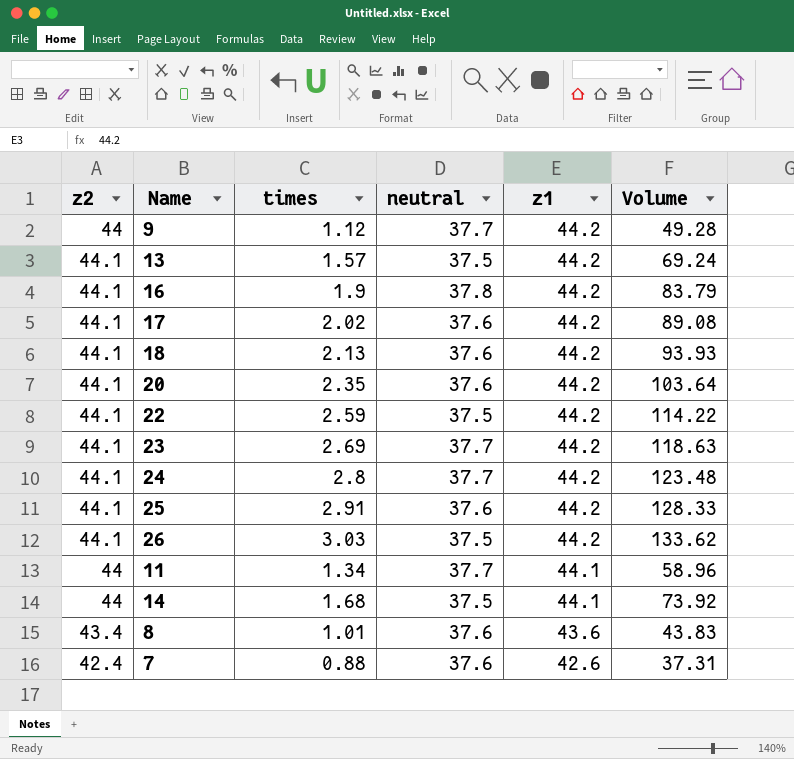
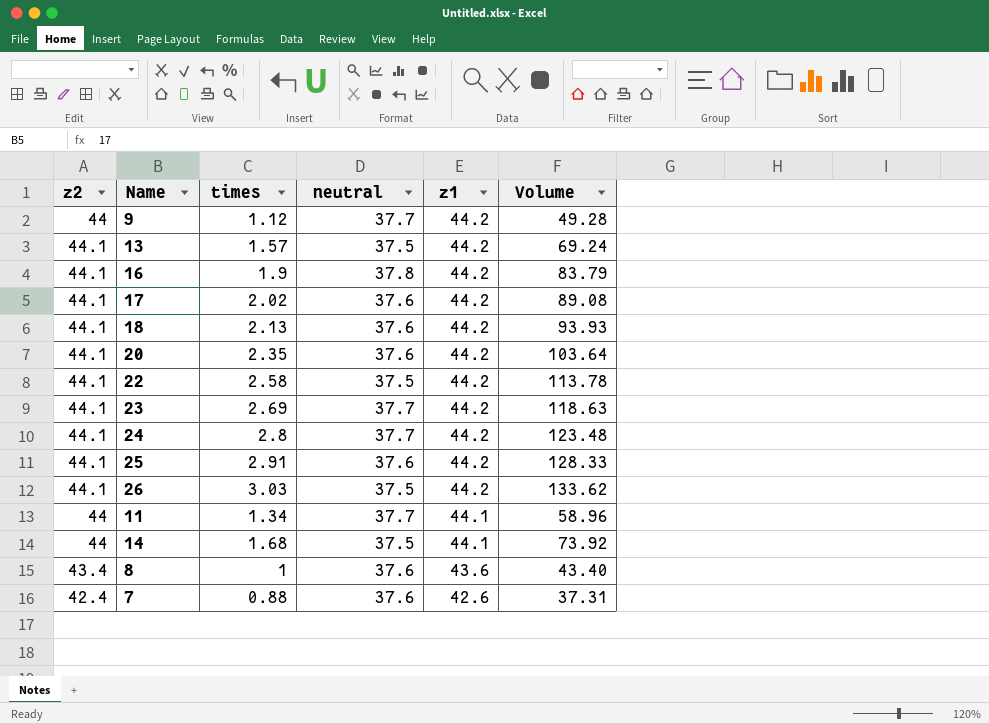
22 | times: 2.59 -> 2.58
22 | Volume: 114.22 -> 113.78
8 | times: 1.01 -> 1
8 | Volume: 43.83 -> 43.40

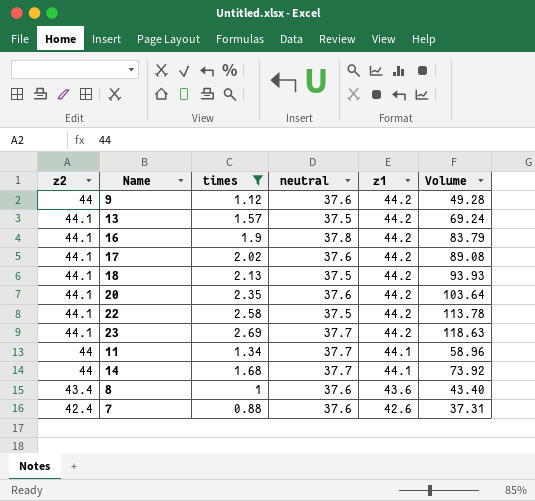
filter: none -> times <= 2.69
9 | neutral: 37.7 -> 37.6
18 | neutral: 37.6 -> 37.5
14 | neutral: 37.5 -> 37.7

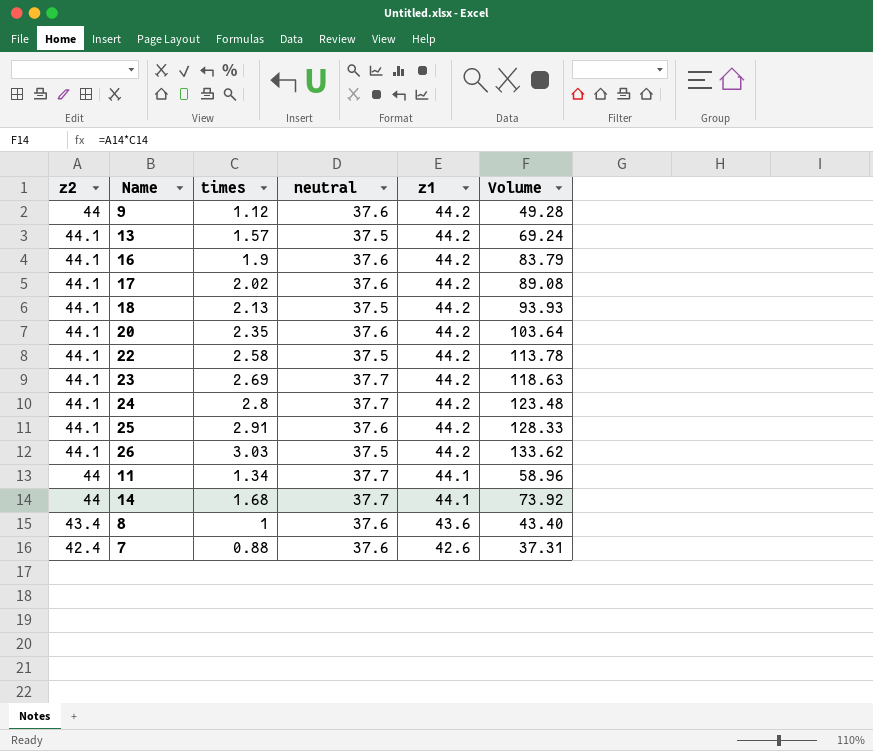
filter: times <= 2.69 -> none
16 | neutral: 37.8 -> 37.6

